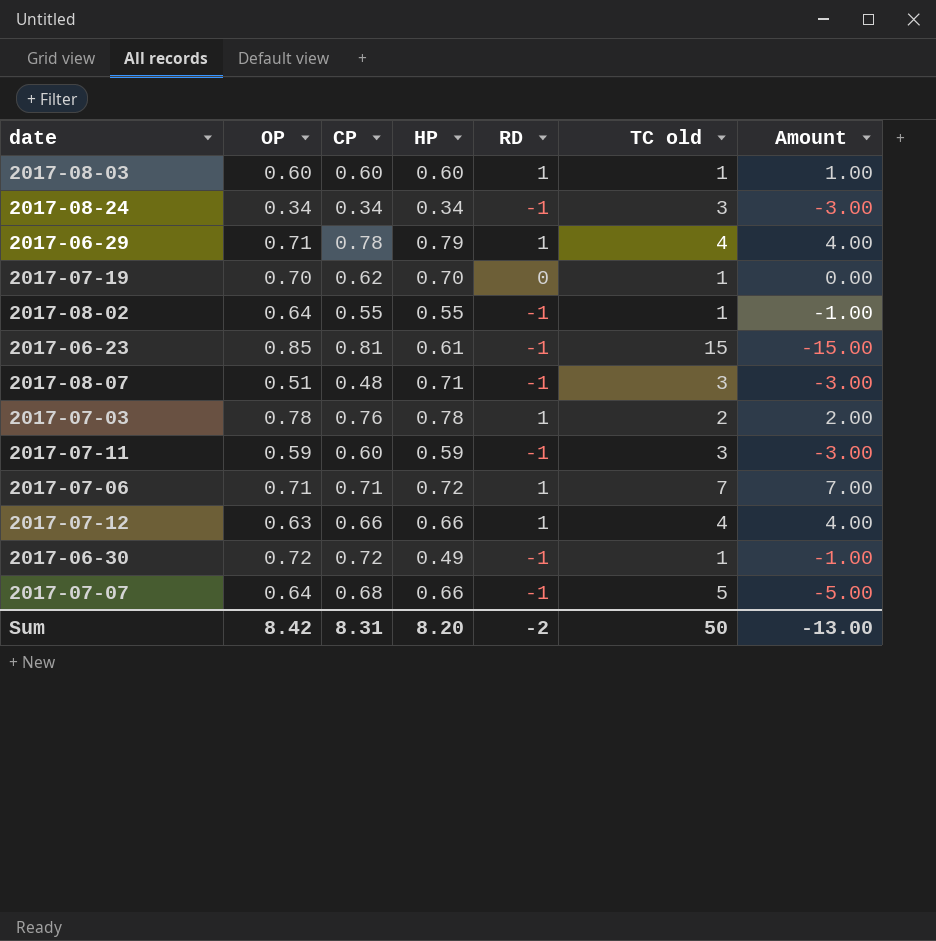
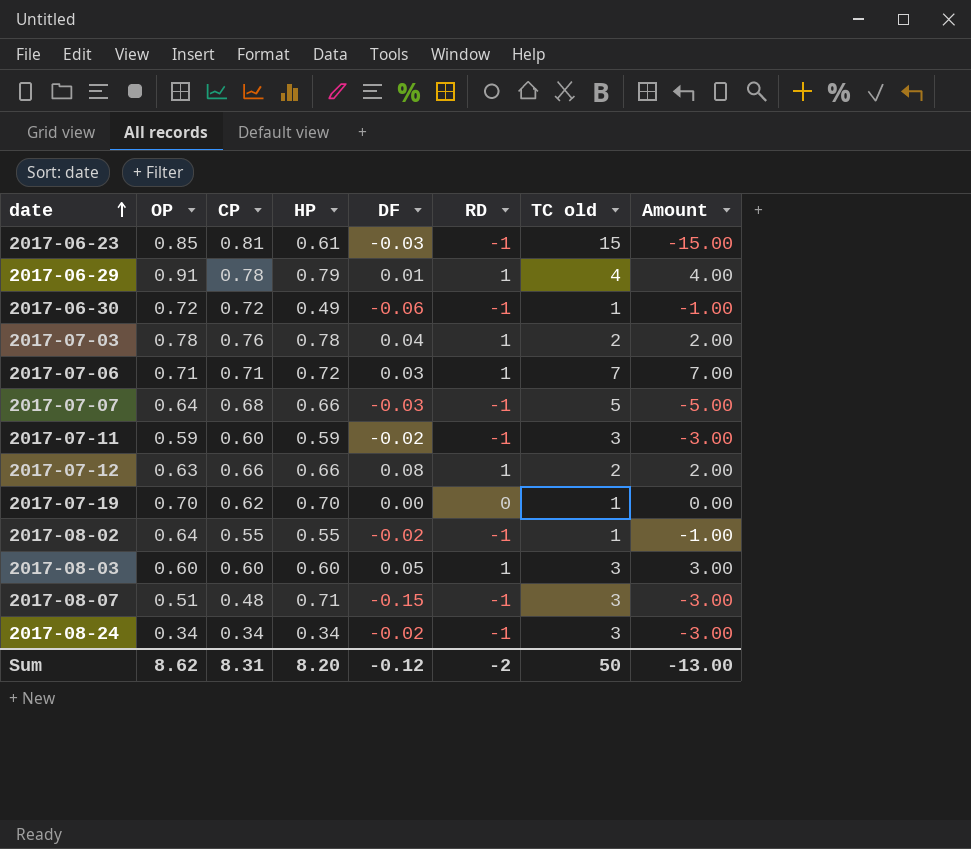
row order: none -> date ascending
column DF | position: none -> 5
2017-06-29 | OP: 0.71 -> 0.91
2017-07-12 | TC old: 4 -> 2
2017-07-12 | Amount: 4.00 -> 2.00
2017-08-03 | TC old: 1 -> 3
2017-08-03 | Amount: 1.00 -> 3.00
Sum | OP: 8.42 -> 8.62

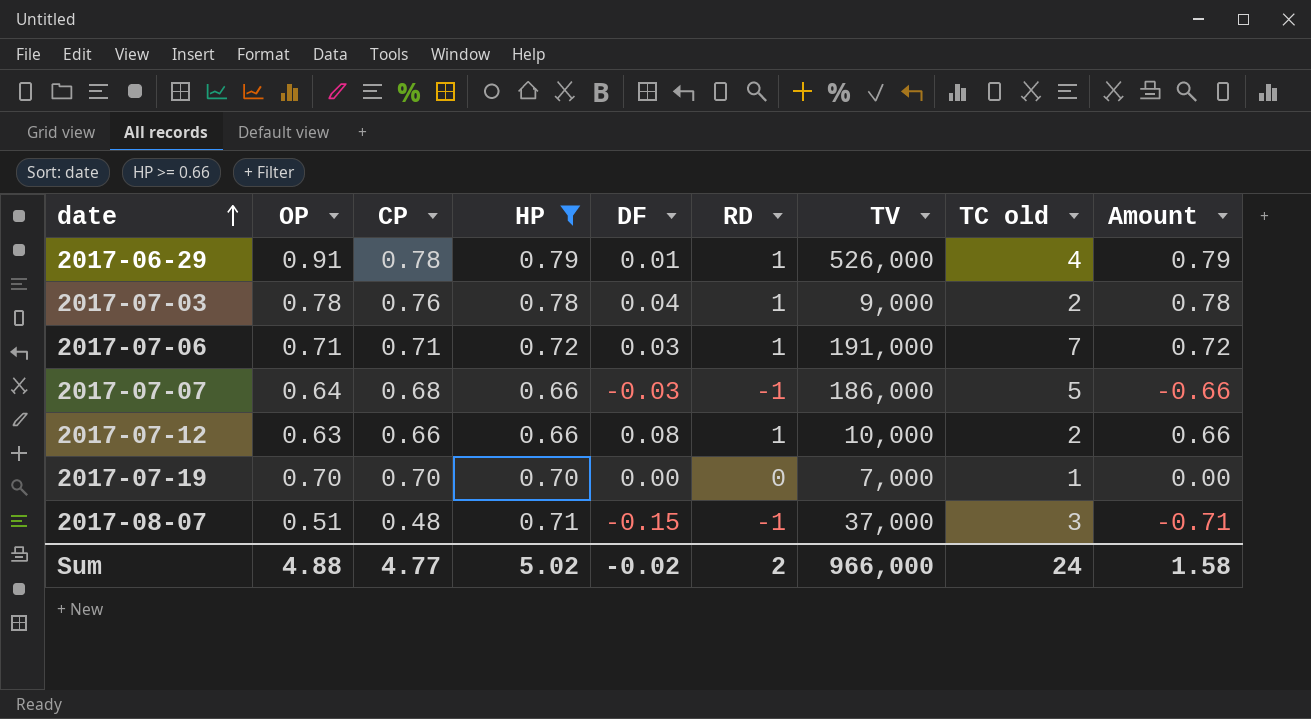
filter: none -> HP >= 0.66
column TV | position: none -> 7
column Amount | formula: [RD] * [TC old] -> [HP] * [RD]
2017-07-19 | CP: 0.62 -> 0.70
Sum | OP: 8.62 -> 4.88
Sum | CP: 8.31 -> 4.77
Sum | HP: 8.20 -> 5.02
Sum | DF: -0.12 -> -0.02
Sum | RD: -2 -> 2
Sum | TC old: 50 -> 24
Sum | Amount: -13.00 -> 1.58

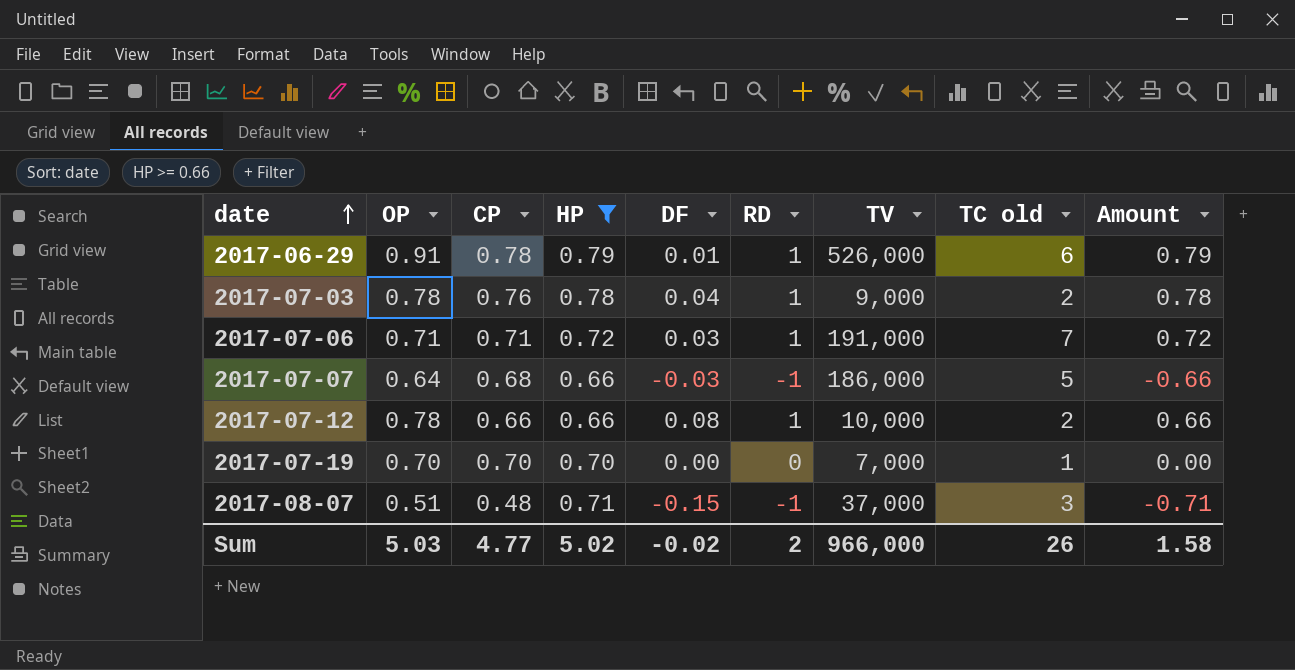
2017-06-29 | TC old: 4 -> 6
2017-07-12 | OP: 0.63 -> 0.78
Sum | OP: 4.88 -> 5.03
Sum | TC old: 24 -> 26

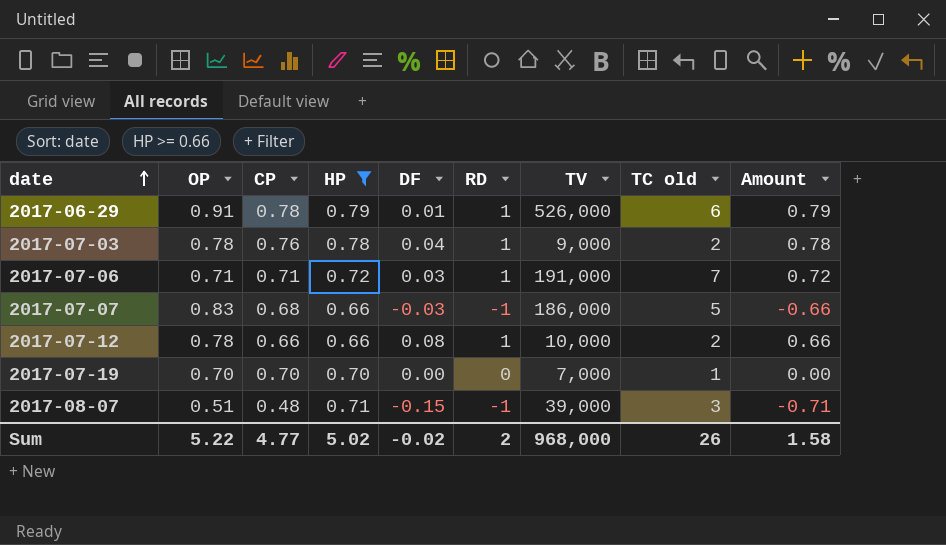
2017-07-07 | OP: 0.64 -> 0.83
2017-08-07 | TV: 37,000 -> 39,000
Sum | OP: 5.03 -> 5.22
Sum | TV: 966,000 -> 968,000

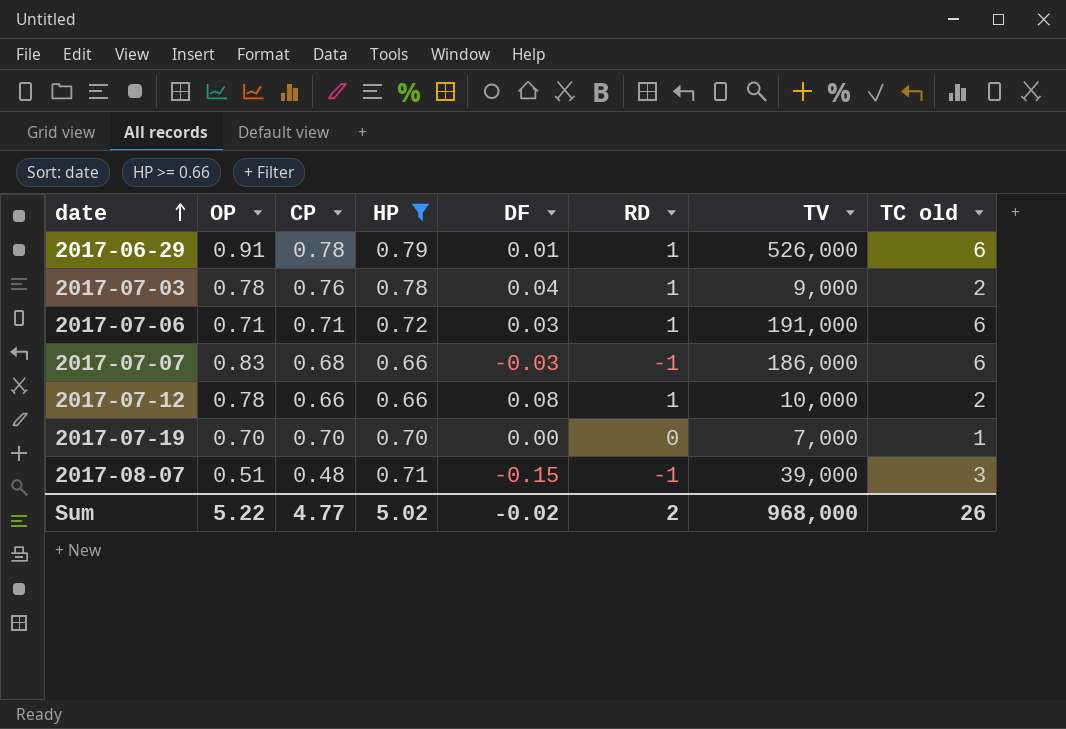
column Amount | formula: [HP] * [RD] -> none
2017-07-06 | TC old: 7 -> 6
2017-07-07 | TC old: 5 -> 6

